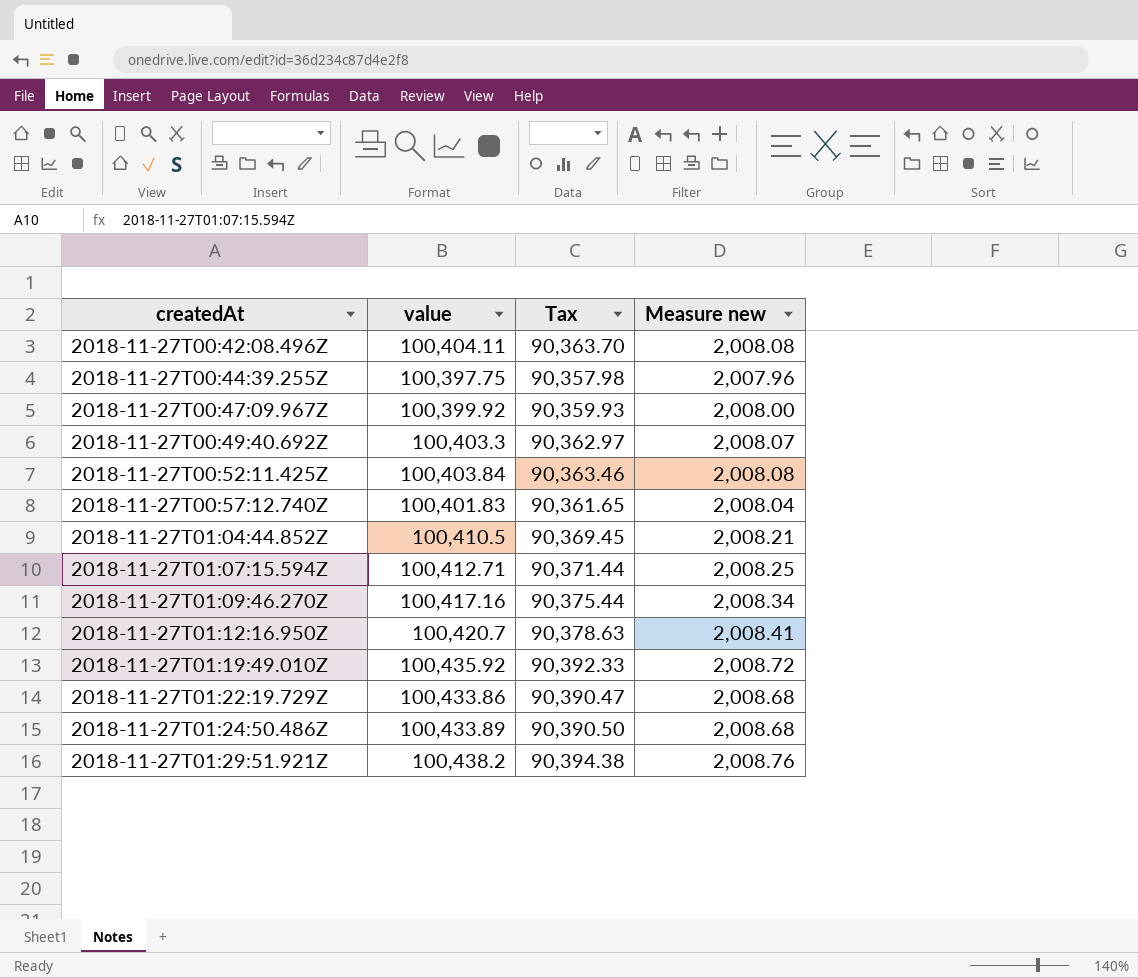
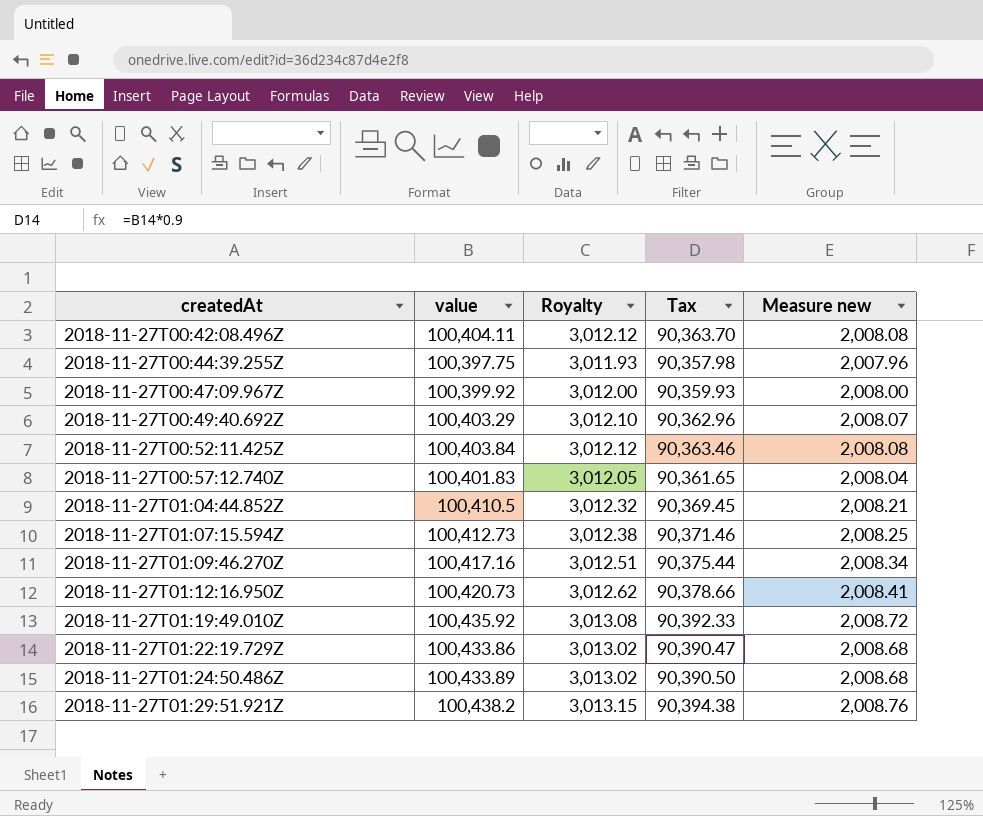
column Royalty | formula: none -> [value] * 0.03
2018-11-27T00:49:40.692Z | value: 100,403.3 -> 100,403.29
2018-11-27T00:49:40.692Z | Tax: 90,362.97 -> 90,362.96
2018-11-27T01:07:15.594Z | value: 100,412.71 -> 100,412.73
2018-11-27T01:07:15.594Z | Tax: 90,371.44 -> 90,371.46
2018-11-27T01:12:16.950Z | value: 100,420.7 -> 100,420.73
2018-11-27T01:12:16.950Z | Tax: 90,378.63 -> 90,378.66

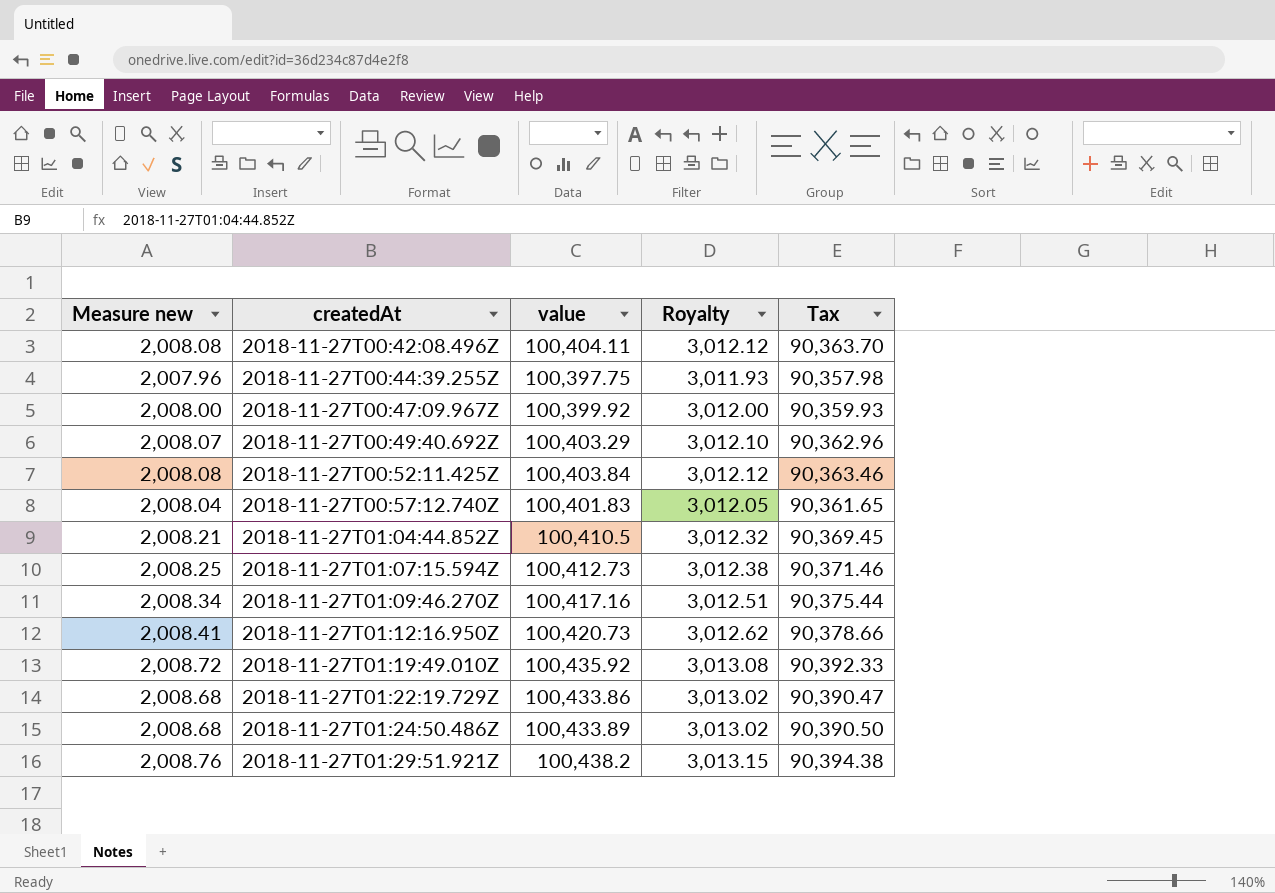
column Measure new | position: 5 -> 1

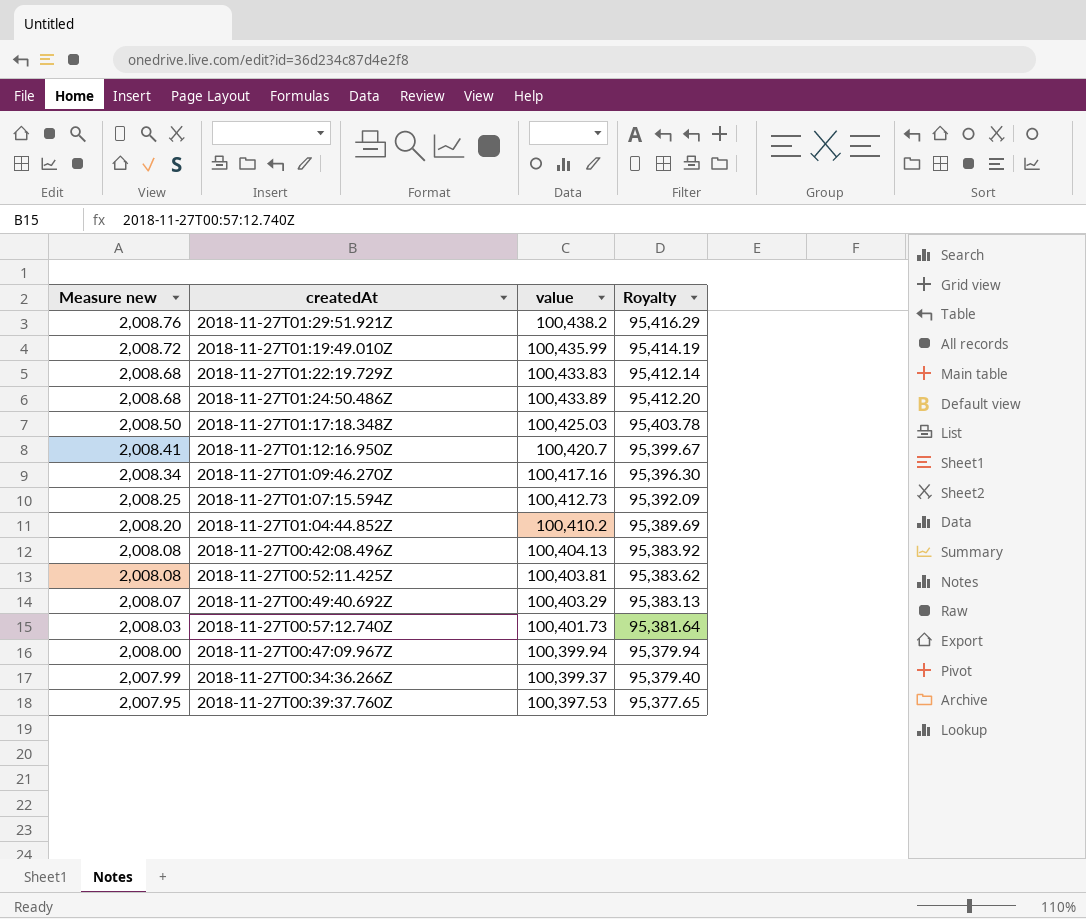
row order: createdAt ascending -> Measure new descending
column Tax | formula: [value] * 0.9 -> none
column Royalty | formula: [value] * 0.03 -> [value] * 0.95
row 2018-11-27T00:44:39.255Z: 2,007.96 | 100,397.75 | 3,011.93 | 90,357.98 -> none
2018-11-27T01:19:49.010Z | value: 100,435.92 -> 100,435.99
2018-11-27T01:22:19.729Z | value: 100,433.86 -> 100,433.83
row 2018-11-27T01:17:18.348Z: none -> 2,008.50 | 100,425.03 | 95,403.78
2018-11-27T01:12:16.950Z | value: 100,420.73 -> 100,420.7
2018-11-27T01:04:44.852Z | Measure new: 2,008.21 -> 2,008.20
2018-11-27T01:04:44.852Z | value: 100,410.5 -> 100,410.2
2018-11-27T00:42:08.496Z | value: 100,404.11 -> 100,404.13
2018-11-27T00:52:11.425Z | value: 100,403.84 -> 100,403.81
2018-11-27T00:57:12.740Z | Measure new: 2,008.04 -> 2,008.03
2018-11-27T00:57:12.740Z | value: 100,401.83 -> 100,401.73
2018-11-27T00:47:09.967Z | value: 100,399.92 -> 100,399.94
row 2018-11-27T00:34:36.266Z: none -> 2,007.99 | 100,399.37 | 95,379.40
row 2018-11-27T00:39:37.760Z: none -> 2,007.95 | 100,397.53 | 95,377.65

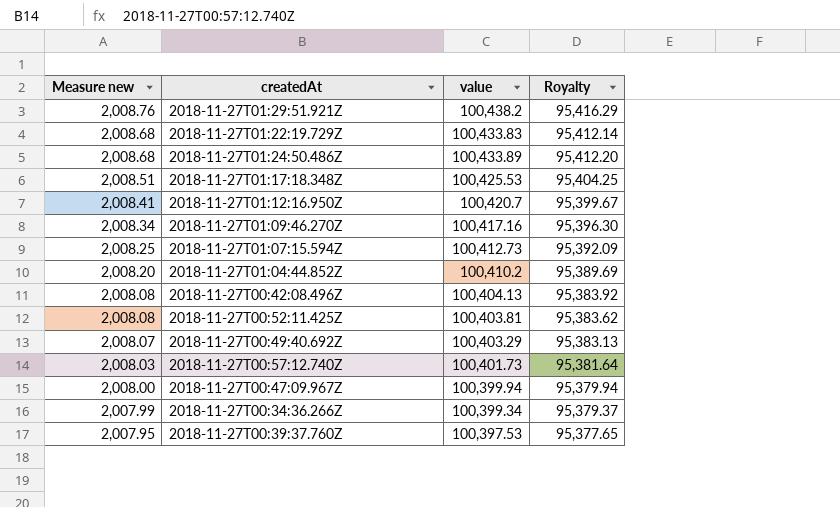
row 2018-11-27T01:19:49.010Z: 2,008.72 | 100,435.99 | 95,414.19 -> none
2018-11-27T01:17:18.348Z | Measure new: 2,008.50 -> 2,008.51
2018-11-27T01:17:18.348Z | value: 100,425.03 -> 100,425.53
2018-11-27T01:17:18.348Z | Royalty: 95,403.78 -> 95,404.25
2018-11-27T00:34:36.266Z | value: 100,399.37 -> 100,399.34
2018-11-27T00:34:36.266Z | Royalty: 95,379.40 -> 95,379.37

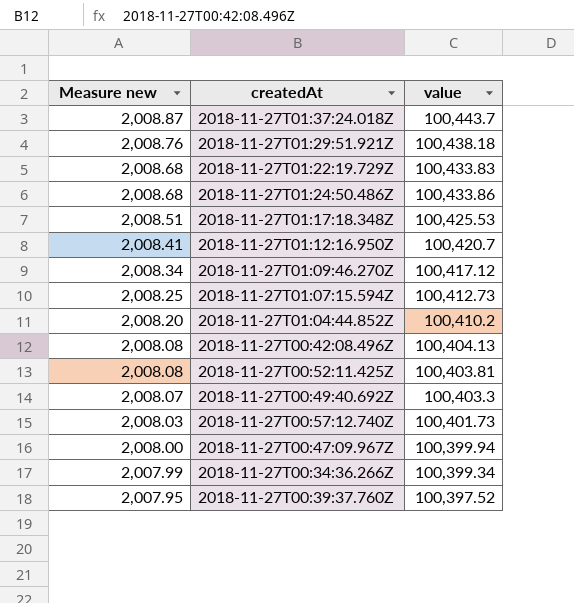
column Royalty | formula: [value] * 0.95 -> none
row 2018-11-27T01:37:24.018Z: none -> 2,008.87 | 100,443.7
2018-11-27T01:29:51.921Z | value: 100,438.2 -> 100,438.18
2018-11-27T01:24:50.486Z | value: 100,433.89 -> 100,433.86
2018-11-27T01:09:46.270Z | value: 100,417.16 -> 100,417.12
2018-11-27T00:49:40.692Z | value: 100,403.29 -> 100,403.3
2018-11-27T00:39:37.760Z | value: 100,397.53 -> 100,397.52

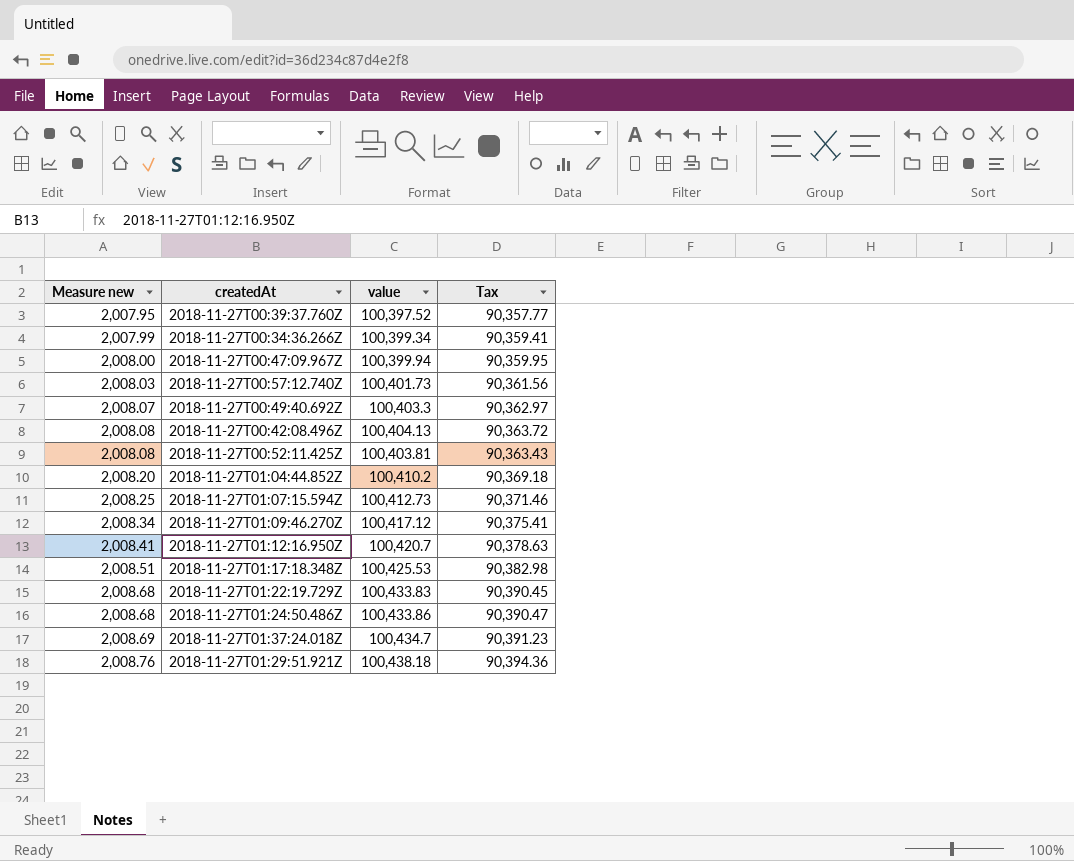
row order: Measure new descending -> Measure new ascending
column Tax | formula: none -> [value] * 0.9
2018-11-27T01:37:24.018Z | Measure new: 2,008.87 -> 2,008.69
2018-11-27T01:37:24.018Z | value: 100,443.7 -> 100,434.7

